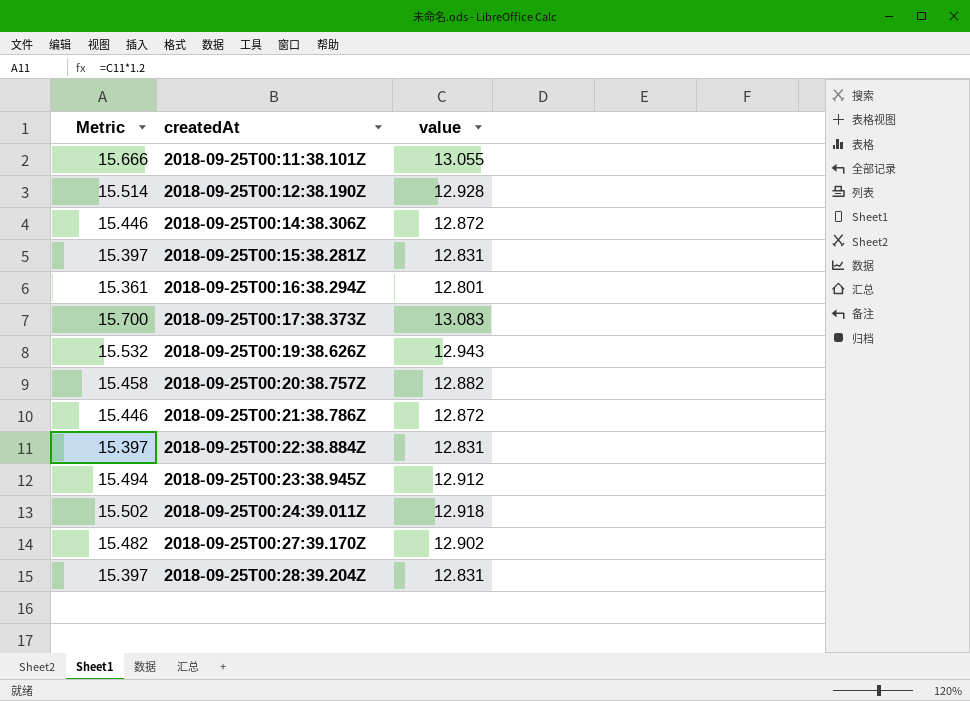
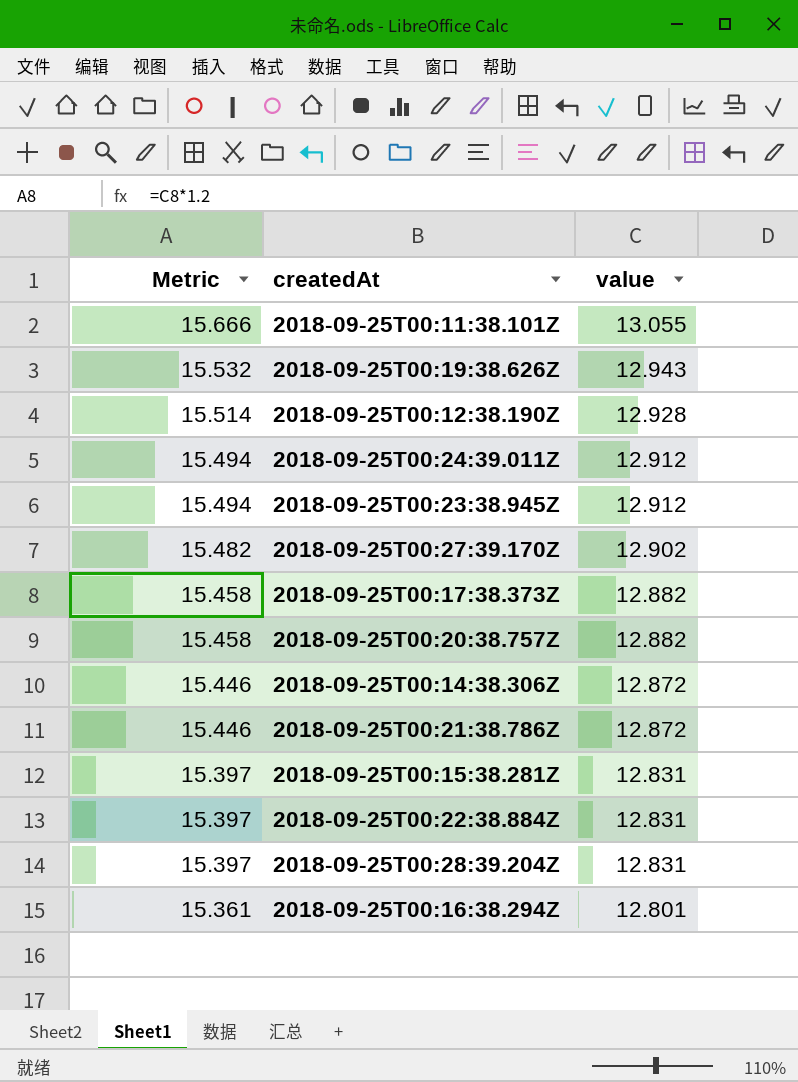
row order: createdAt ascending -> Metric descending
2018-09-25T00:24:39.011Z | Metric: 15.502 -> 15.494
2018-09-25T00:24:39.011Z | value: 12.918 -> 12.912
2018-09-25T00:17:38.373Z | Metric: 15.700 -> 15.458
2018-09-25T00:17:38.373Z | value: 13.083 -> 12.882

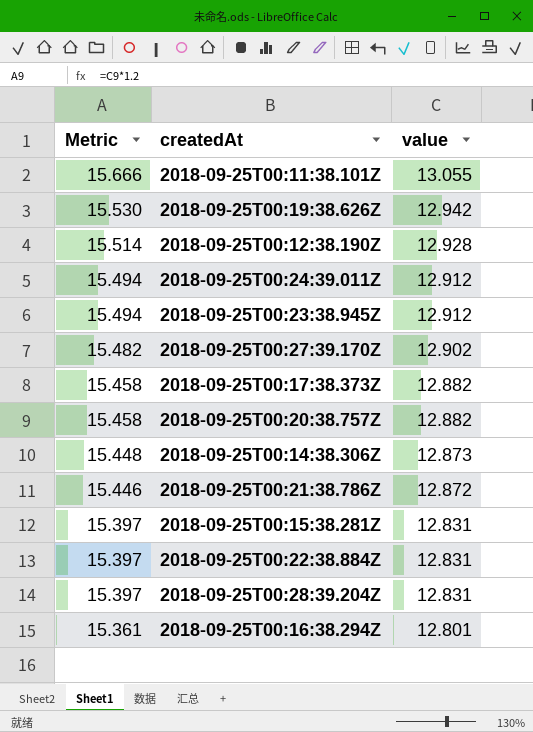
2018-09-25T00:19:38.626Z | Metric: 15.532 -> 15.530
2018-09-25T00:19:38.626Z | value: 12.943 -> 12.942
2018-09-25T00:14:38.306Z | Metric: 15.446 -> 15.448
2018-09-25T00:14:38.306Z | value: 12.872 -> 12.873

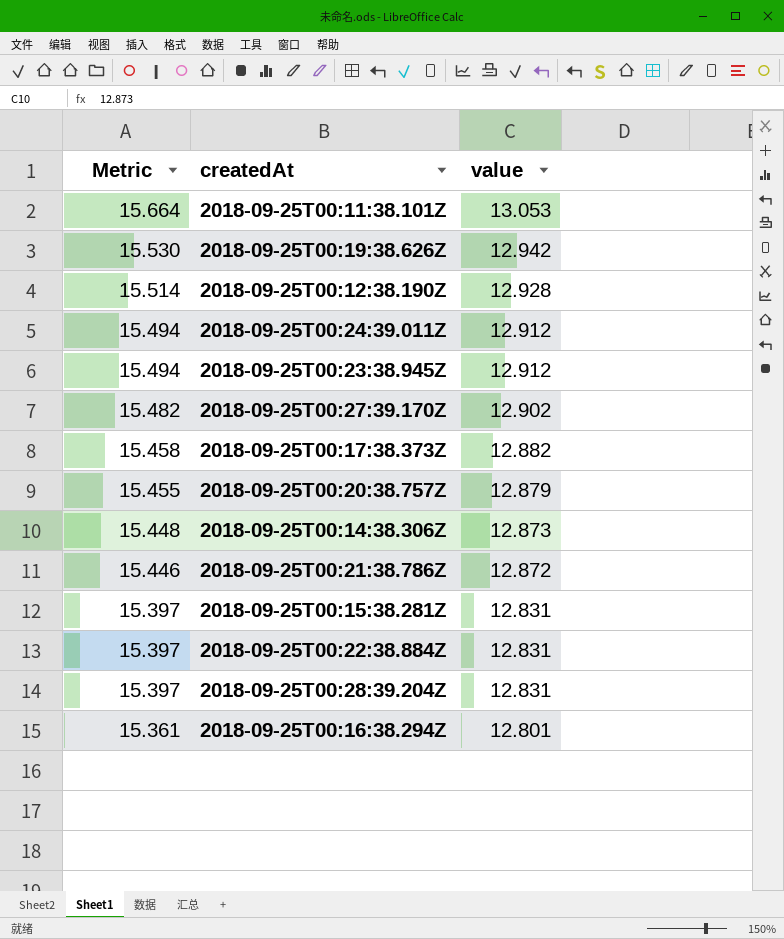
2018-09-25T00:11:38.101Z | Metric: 15.666 -> 15.664
2018-09-25T00:11:38.101Z | value: 13.055 -> 13.053
2018-09-25T00:20:38.757Z | Metric: 15.458 -> 15.455
2018-09-25T00:20:38.757Z | value: 12.882 -> 12.879

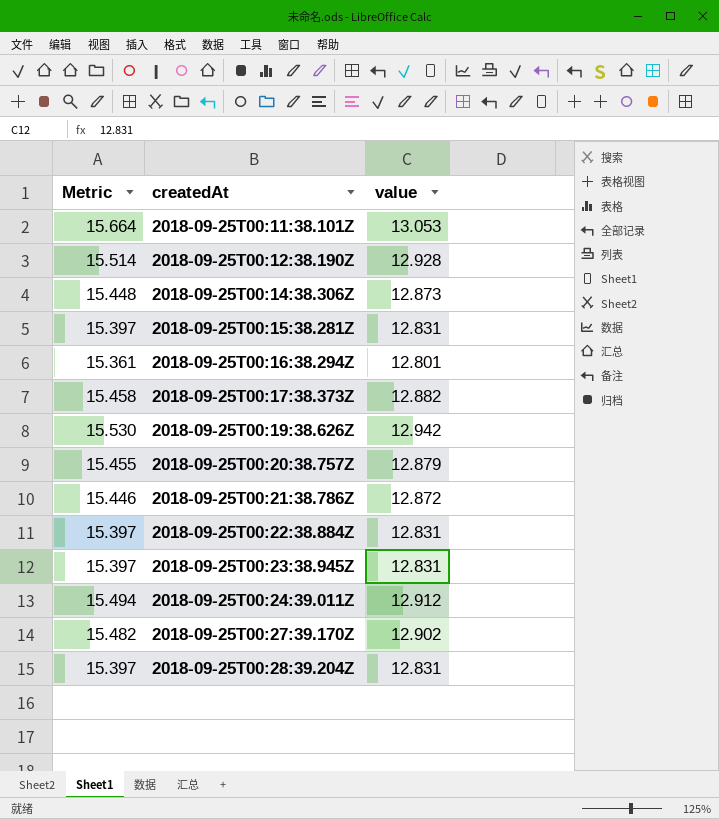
row order: Metric descending -> createdAt ascending
2018-09-25T00:23:38.945Z | Metric: 15.494 -> 15.397
2018-09-25T00:23:38.945Z | value: 12.912 -> 12.831

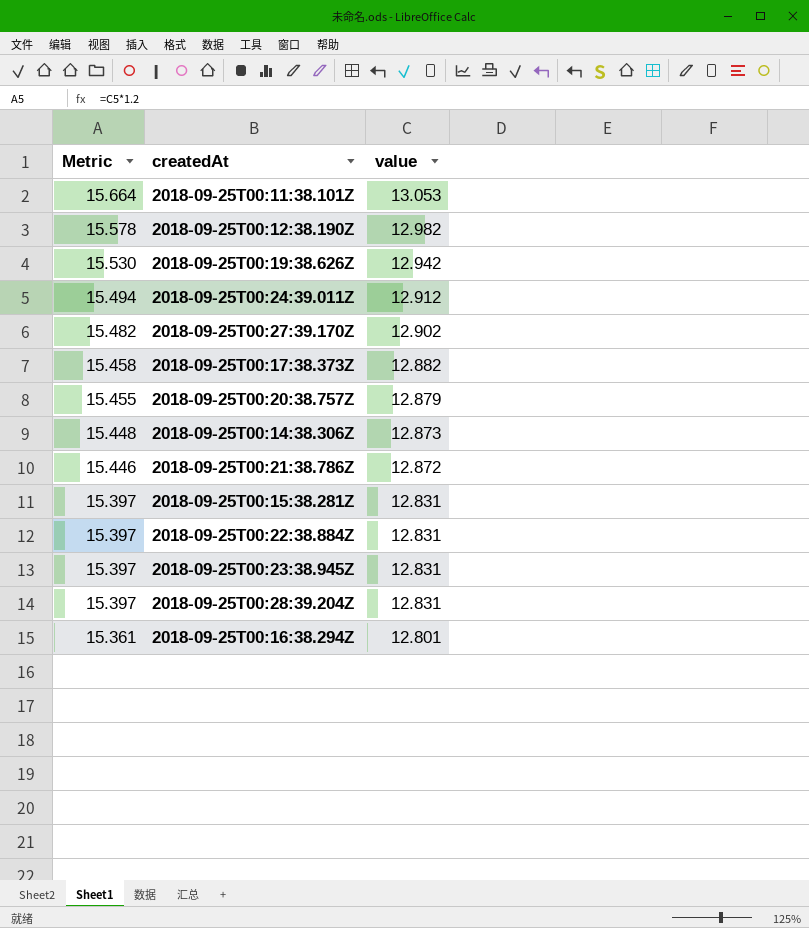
row order: createdAt ascending -> Metric descending
2018-09-25T00:12:38.190Z | Metric: 15.514 -> 15.578
2018-09-25T00:12:38.190Z | value: 12.928 -> 12.982

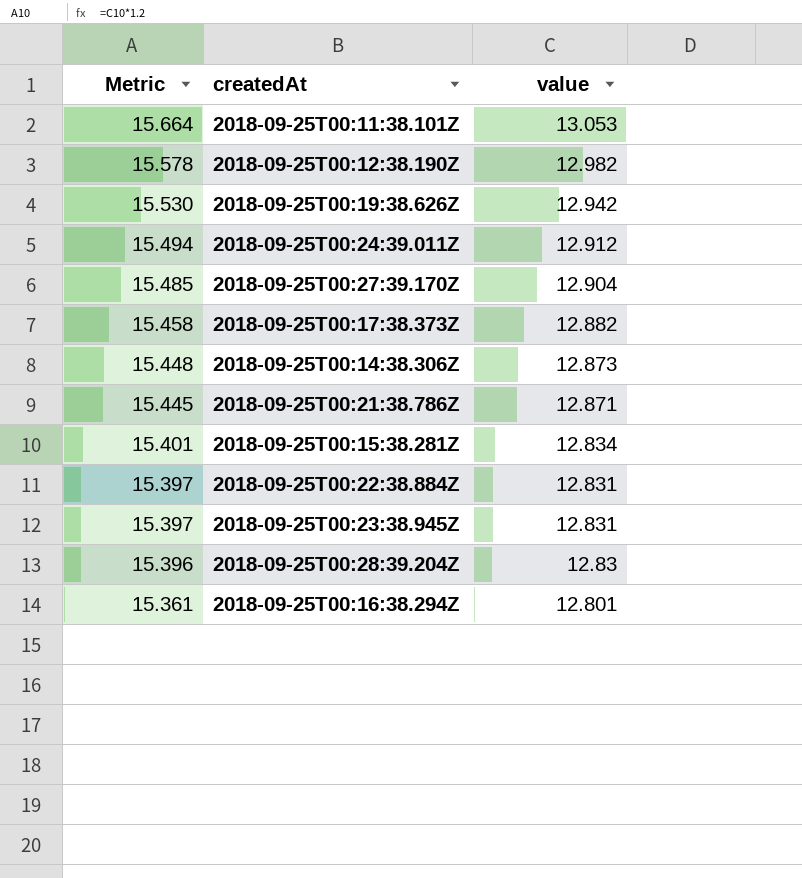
row 2018-09-25T00:20:38.757Z: 15.455 | 12.879 -> none
2018-09-25T00:27:39.170Z | Metric: 15.482 -> 15.485
2018-09-25T00:27:39.170Z | value: 12.902 -> 12.904
2018-09-25T00:21:38.786Z | Metric: 15.446 -> 15.445
2018-09-25T00:21:38.786Z | value: 12.872 -> 12.871
2018-09-25T00:15:38.281Z | Metric: 15.397 -> 15.401
2018-09-25T00:15:38.281Z | value: 12.831 -> 12.834
2018-09-25T00:28:39.204Z | Metric: 15.397 -> 15.396
2018-09-25T00:28:39.204Z | value: 12.831 -> 12.83

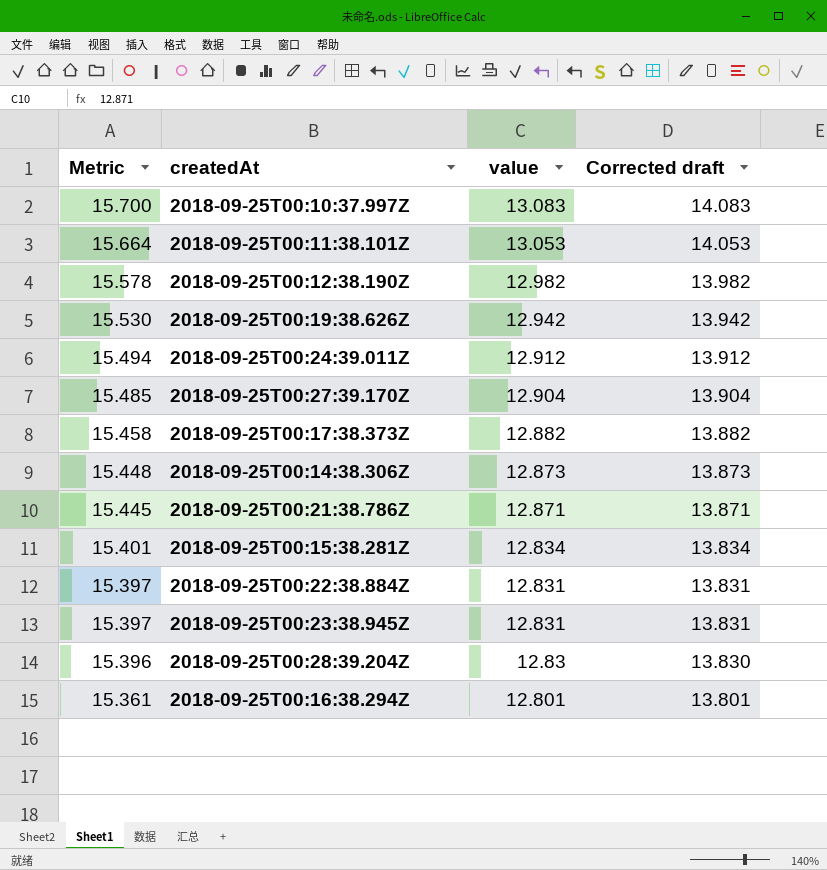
column Corrected draft | formula: none -> [value] + 1
row 2018-09-25T00:10:37.997Z: none -> 15.700 | 13.083 | 14.083

